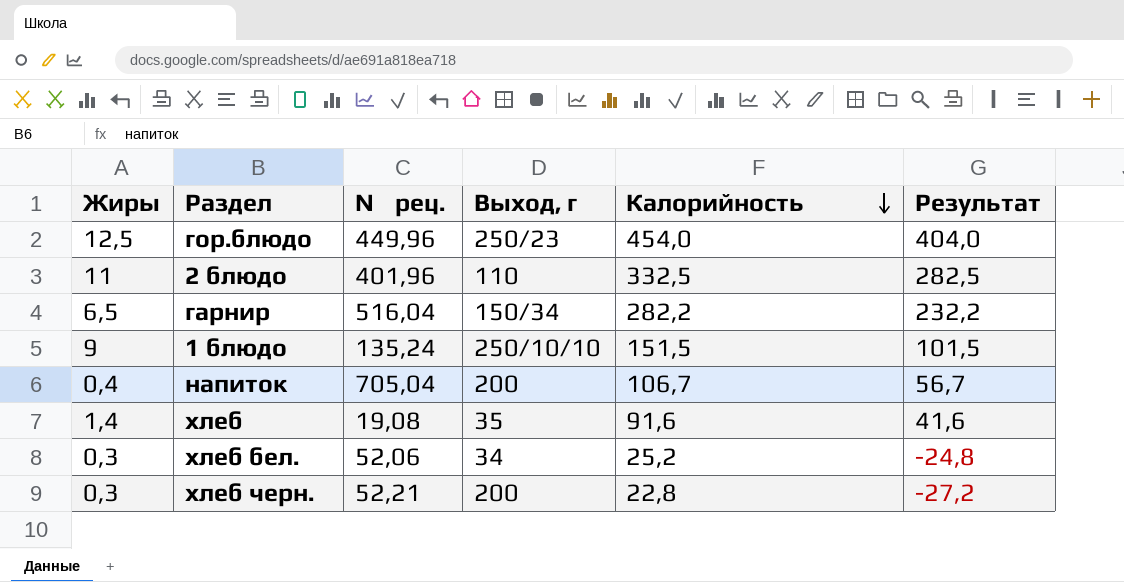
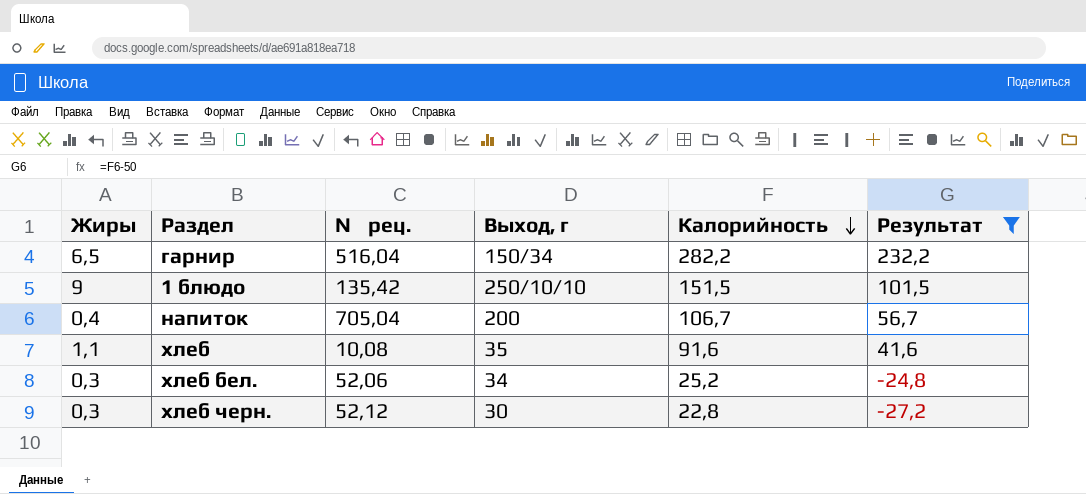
filter: none -> Результат <= 232,2
1 блюдо | № рец.: 135,24 -> 135,42
хлеб | Жиры: 1,4 -> 1,1
хлеб | № рец.: 19,08 -> 10,08
хлеб черн. | № рец.: 52,21 -> 52,12
хлеб черн. | Выход, г: 200 -> 30

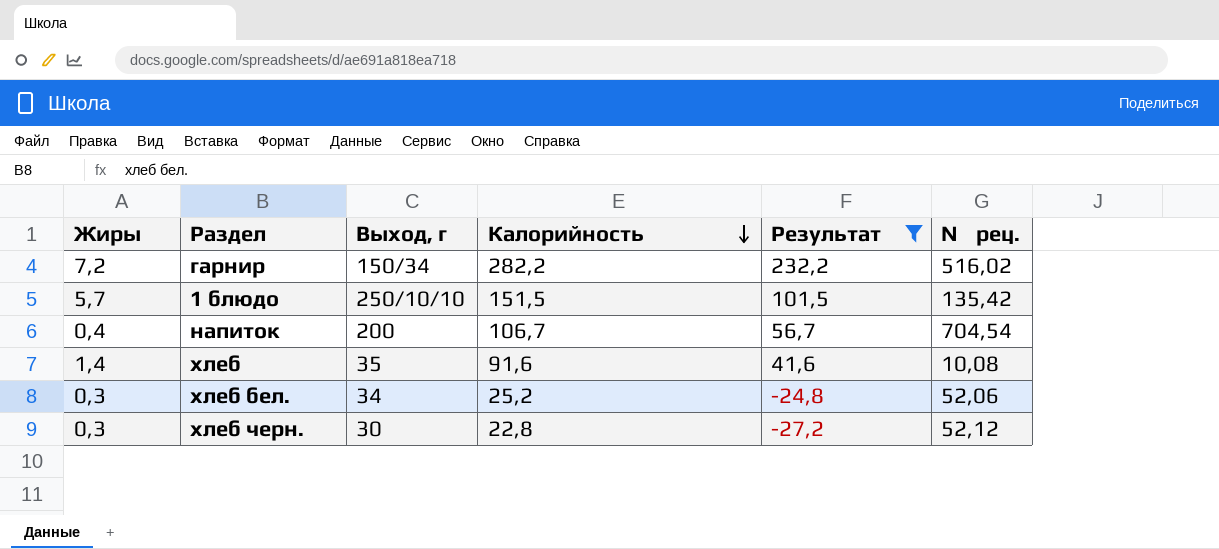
column № рец. | position: 3 -> 6
гарнир | Жиры: 6,5 -> 7,2
гарнир | № рец.: 516,04 -> 516,02
1 блюдо | Жиры: 9 -> 5,7
напиток | № рец.: 705,04 -> 704,54
хлеб | Жиры: 1,1 -> 1,4

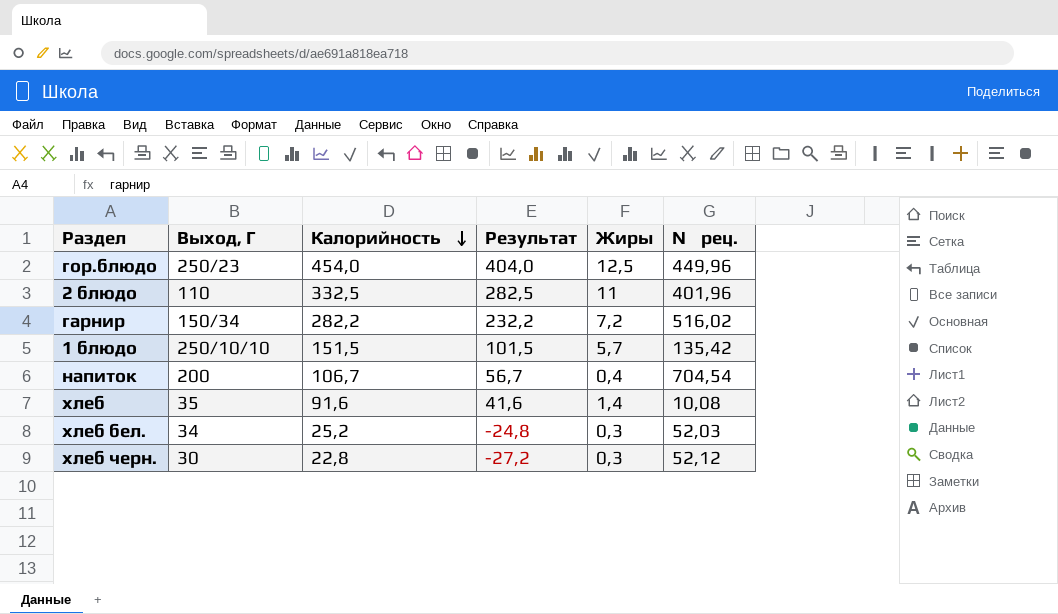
filter: Результат <= 232,2 -> none
column name: Выход, г -> Выход, Г
column Жиры | position: 1 -> 5
хлеб бел. | № рец.: 52,06 -> 52,03

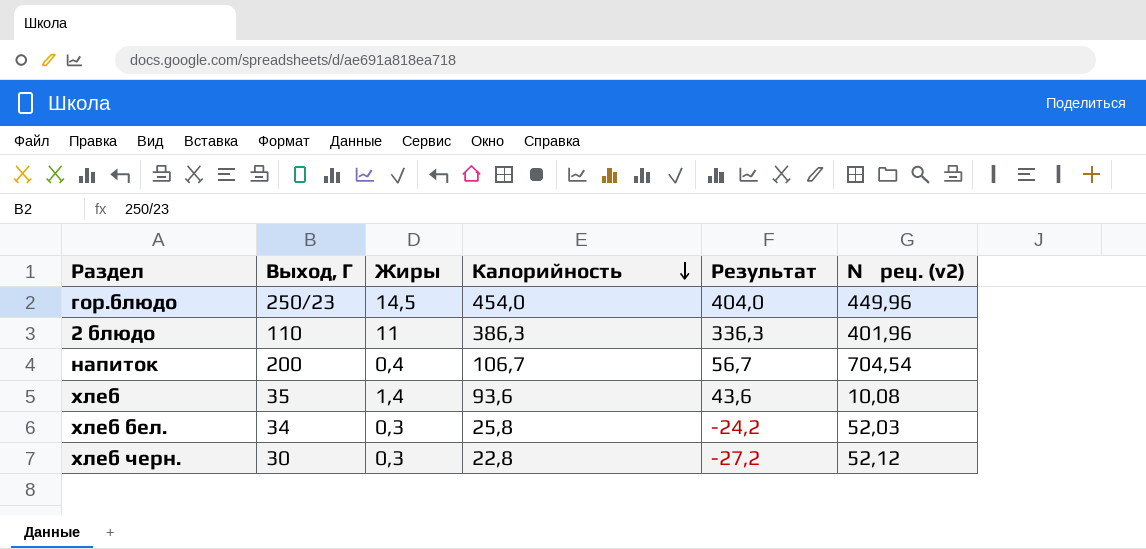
column Жиры | position: 5 -> 3
column name: № рец. -> № рец. (v2)
row гарнир: 150/34 | 282,2 | 232,2 | 7,2 | 516,02 -> none
row 1 блюдо: 250/10/10 | 151,5 | 101,5 | 5,7 | 135,42 -> none
гор.блюдо | Жиры: 12,5 -> 14,5
2 блюдо | Калорийность: 332,5 -> 386,3
2 блюдо | Результат: 282,5 -> 336,3
хлеб | Калорийность: 91,6 -> 93,6
хлеб | Результат: 41,6 -> 43,6
хлеб бел. | Калорийность: 25,2 -> 25,8
хлеб бел. | Результат: -24,8 -> -24,2

